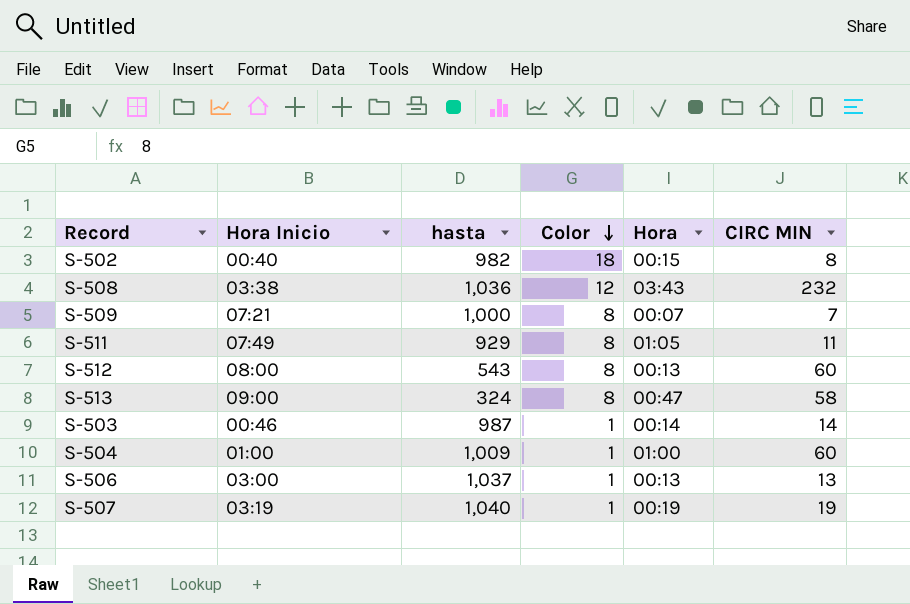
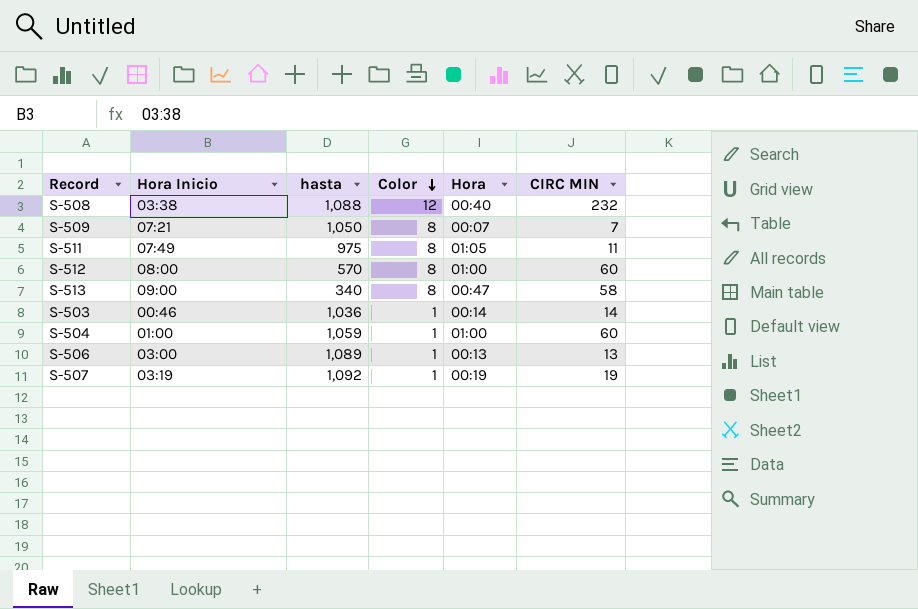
row S-502: 00:40 | 982 | 18 | 00:15 | 8 -> none
S-508 | hasta: 1,036 -> 1,088
S-508 | Hora: 03:43 -> 00:40
S-509 | hasta: 1,000 -> 1,050
S-511 | hasta: 929 -> 975
S-512 | hasta: 543 -> 570
S-512 | Hora: 00:13 -> 01:00
S-513 | hasta: 324 -> 340
S-503 | hasta: 987 -> 1,036
S-504 | hasta: 1,009 -> 1,059
S-506 | hasta: 1,037 -> 1,089
S-507 | hasta: 1,040 -> 1,092

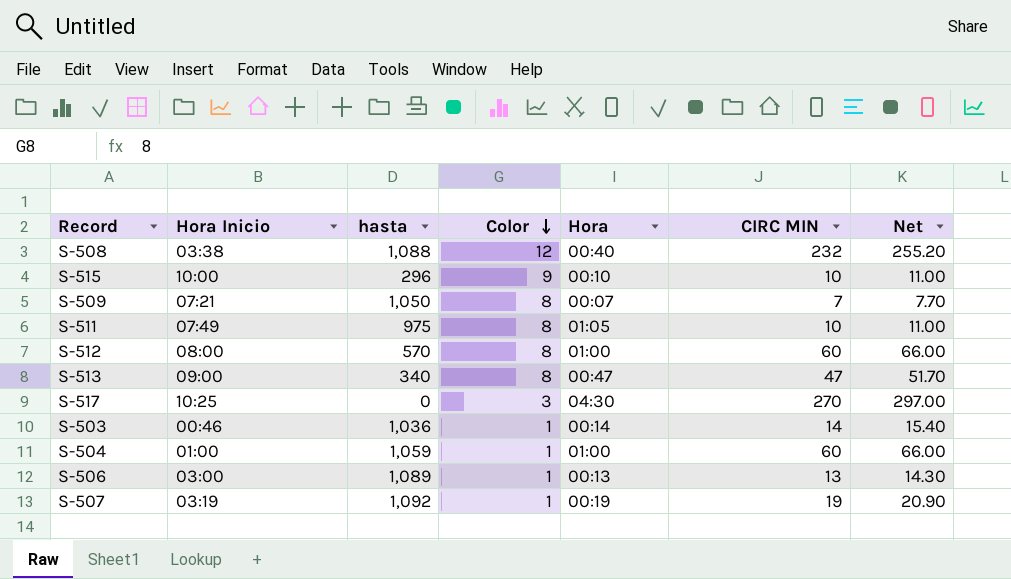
column Net | formula: none -> [CIRC MIN] * 1.1
row S-515: none -> 10:00 | 296 | 9 | 00:10 | 10 | 11.00
S-511 | CIRC MIN: 11 -> 10
S-513 | CIRC MIN: 58 -> 47
row S-517: none -> 10:25 | 0 | 3 | 04:30 | 270 | 297.00

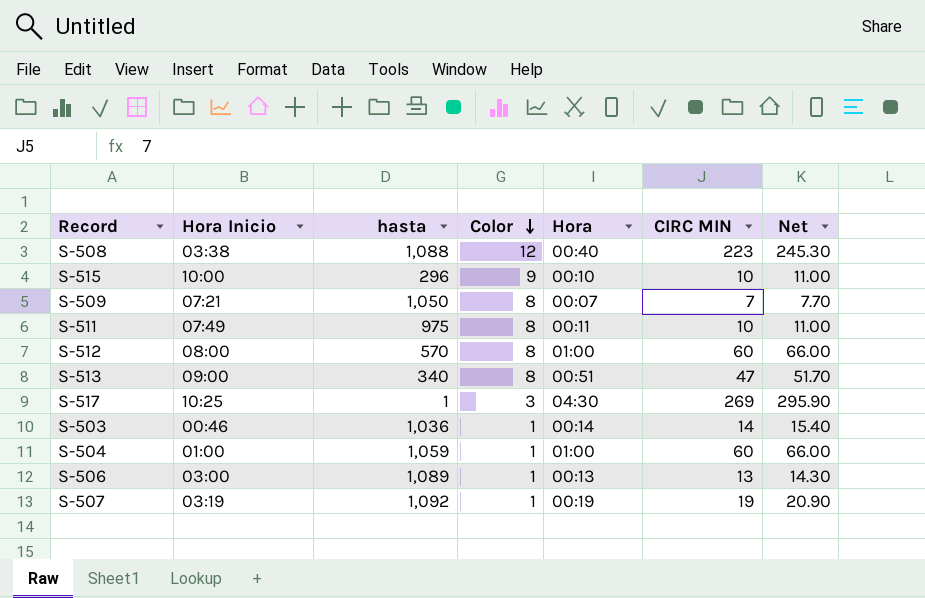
S-508 | CIRC MIN: 232 -> 223
S-508 | Net: 255.20 -> 245.30
S-511 | Hora: 01:05 -> 00:11
S-513 | Hora: 00:47 -> 00:51
S-517 | hasta: 0 -> 1
S-517 | CIRC MIN: 270 -> 269
S-517 | Net: 297.00 -> 295.90

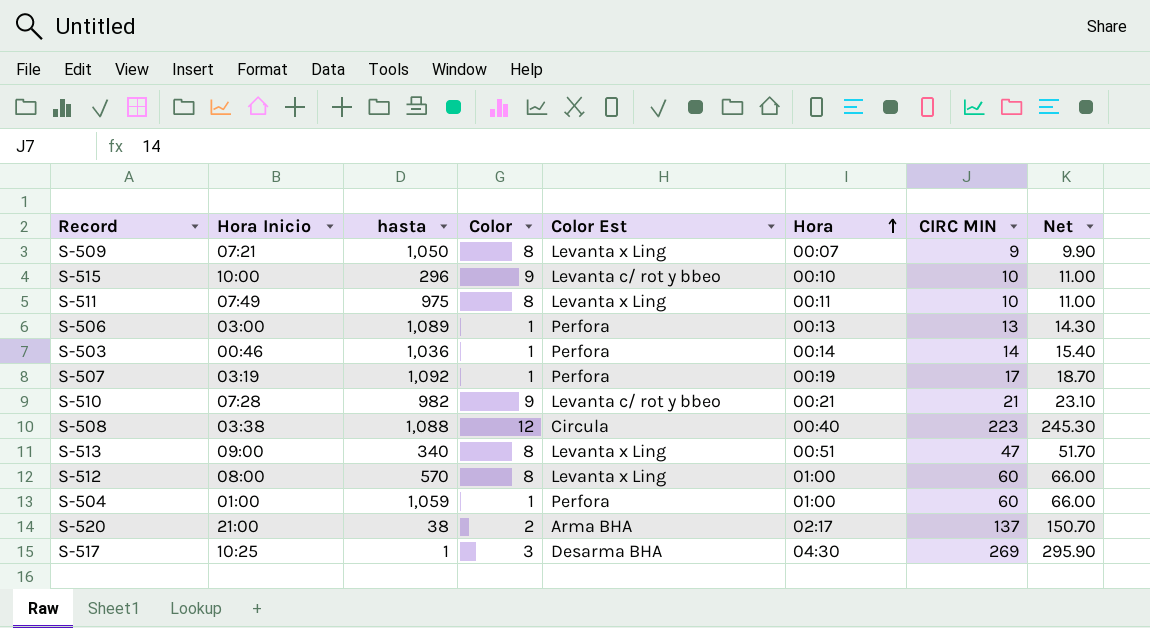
row order: Color descending -> Hora ascending
column Color Est | position: none -> 5
S-509 | CIRC MIN: 7 -> 9
S-509 | Net: 7.70 -> 9.90
S-507 | CIRC MIN: 19 -> 17
S-507 | Net: 20.90 -> 18.70
row S-510: none -> 07:28 | 982 | 9 | Levanta c/ rot y bbeo | 00:21 | 21 | 23.10
row S-520: none -> 21:00 | 38 | 2 | Arma BHA | 02:17 | 137 | 150.70

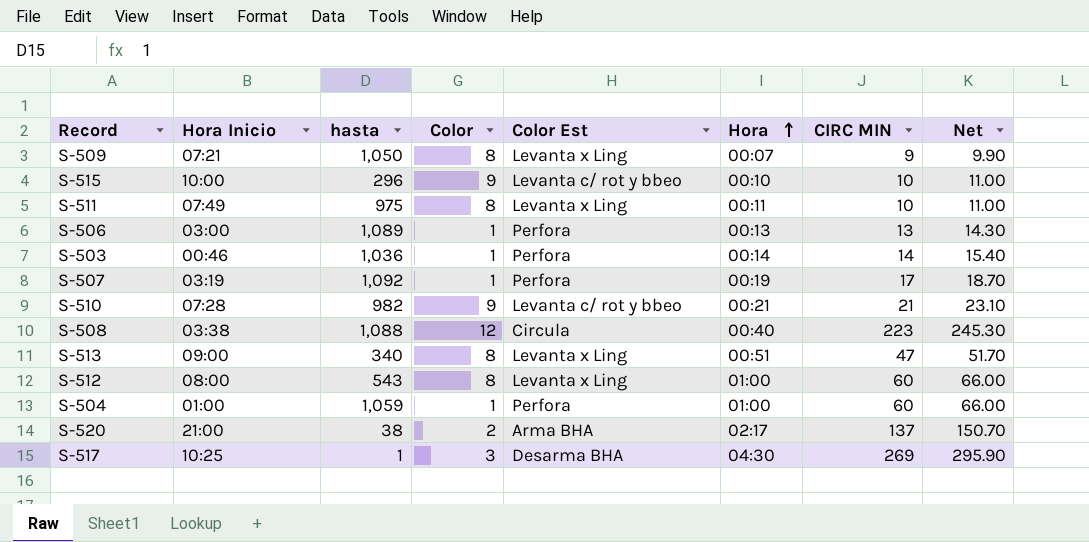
S-512 | hasta: 570 -> 543

